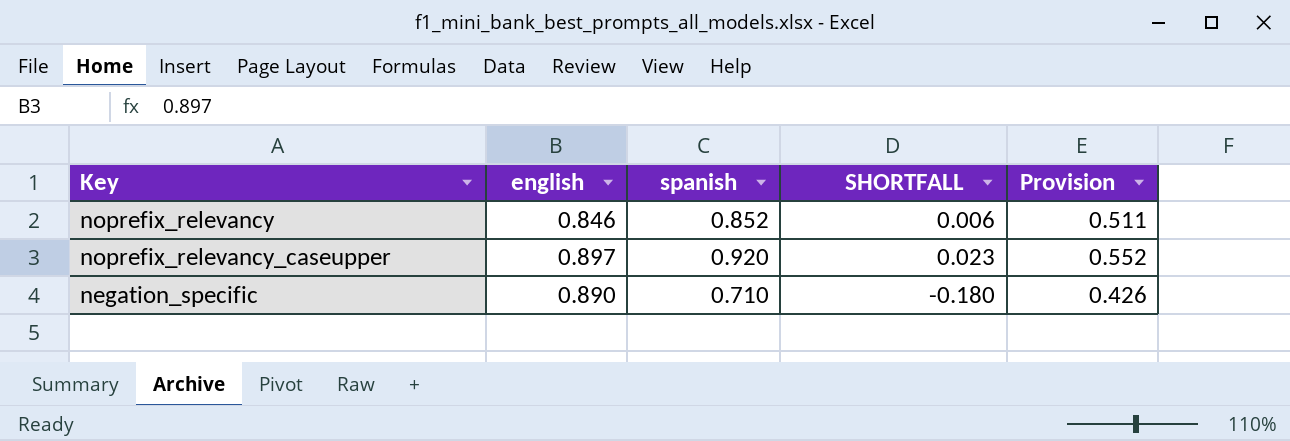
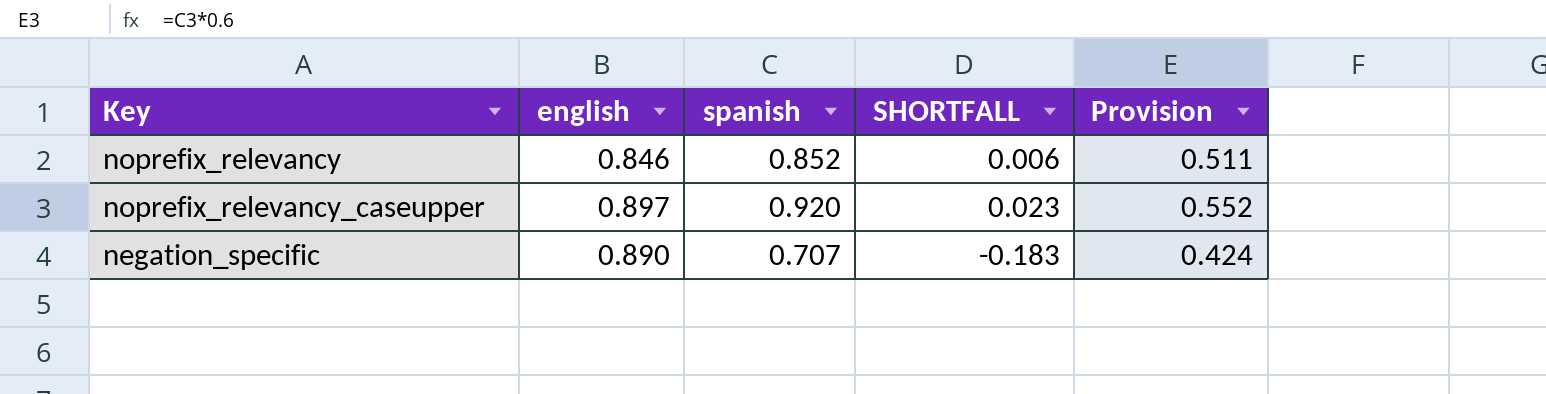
negation_specific | spanish: 0.710 -> 0.707
negation_specific | SHORTFALL: -0.180 -> -0.183
negation_specific | Provision: 0.426 -> 0.424

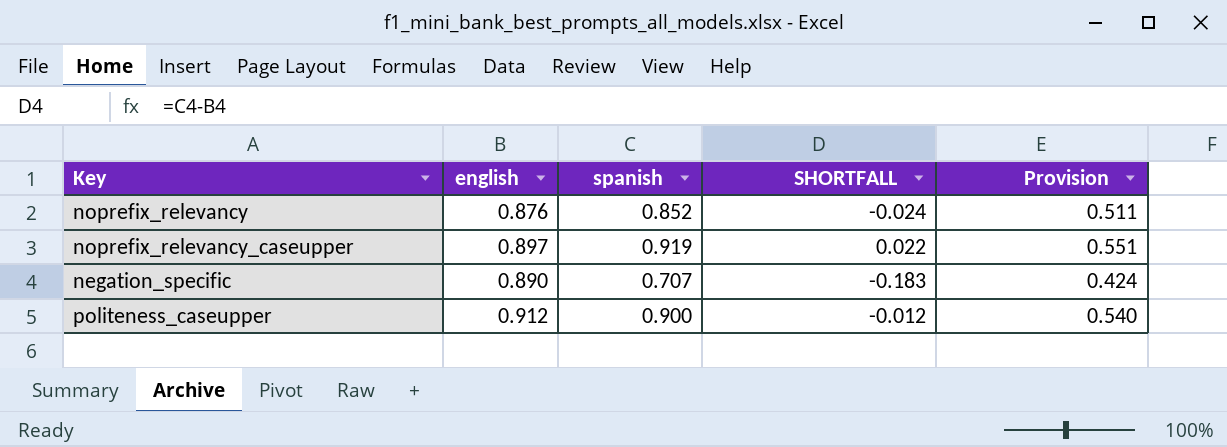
noprefix_relevancy | english: 0.846 -> 0.876
noprefix_relevancy | SHORTFALL: 0.006 -> -0.024
noprefix_relevancy_caseupper | spanish: 0.920 -> 0.919
noprefix_relevancy_caseupper | SHORTFALL: 0.023 -> 0.022
noprefix_relevancy_caseupper | Provision: 0.552 -> 0.551
row politeness_caseupper: none -> 0.912 | 0.900 | -0.012 | 0.540

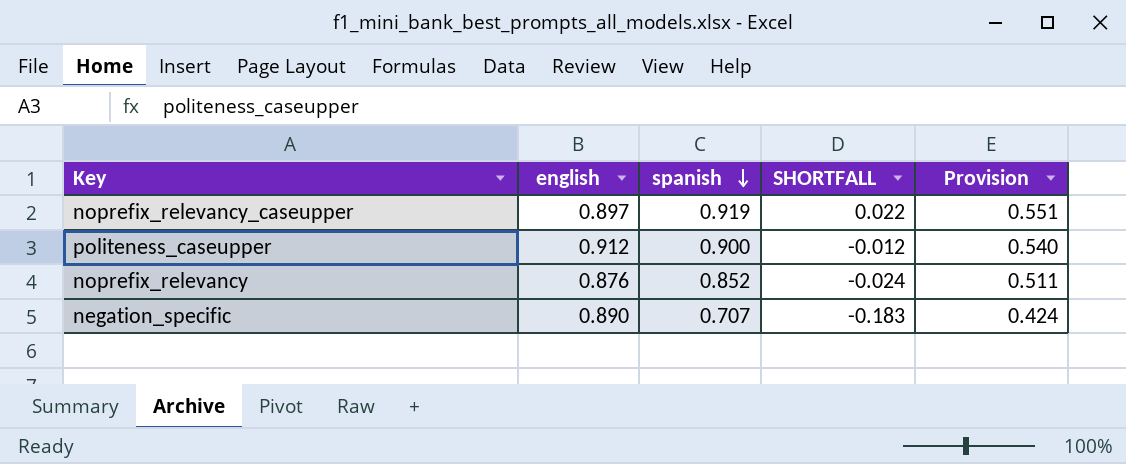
row order: none -> spanish descending

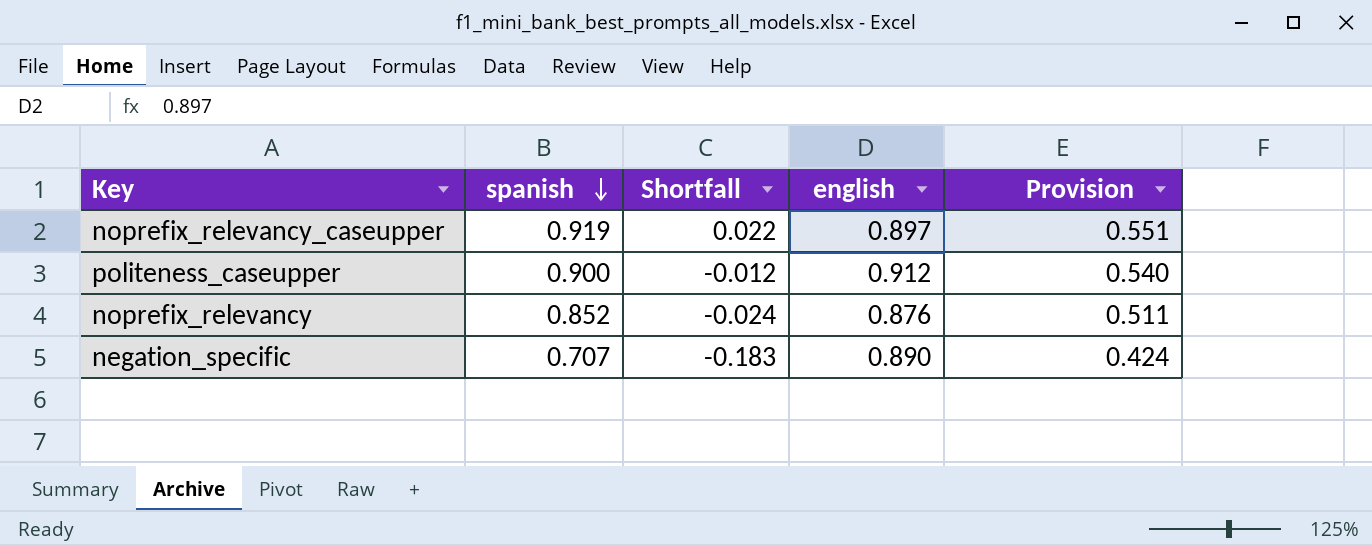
column name: SHORTFALL -> Shortfall
column english | position: 2 -> 4

